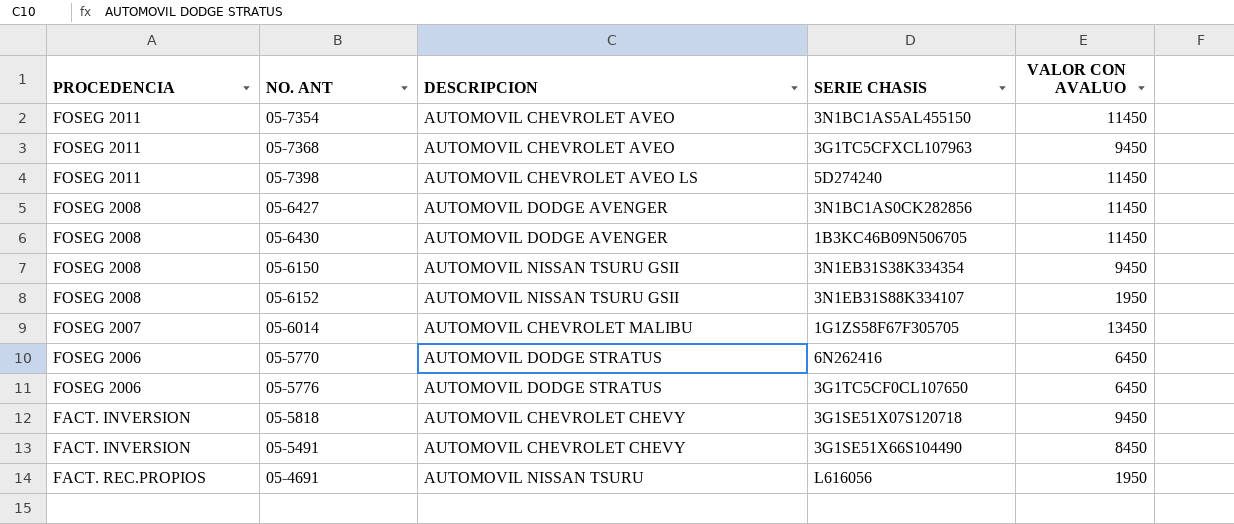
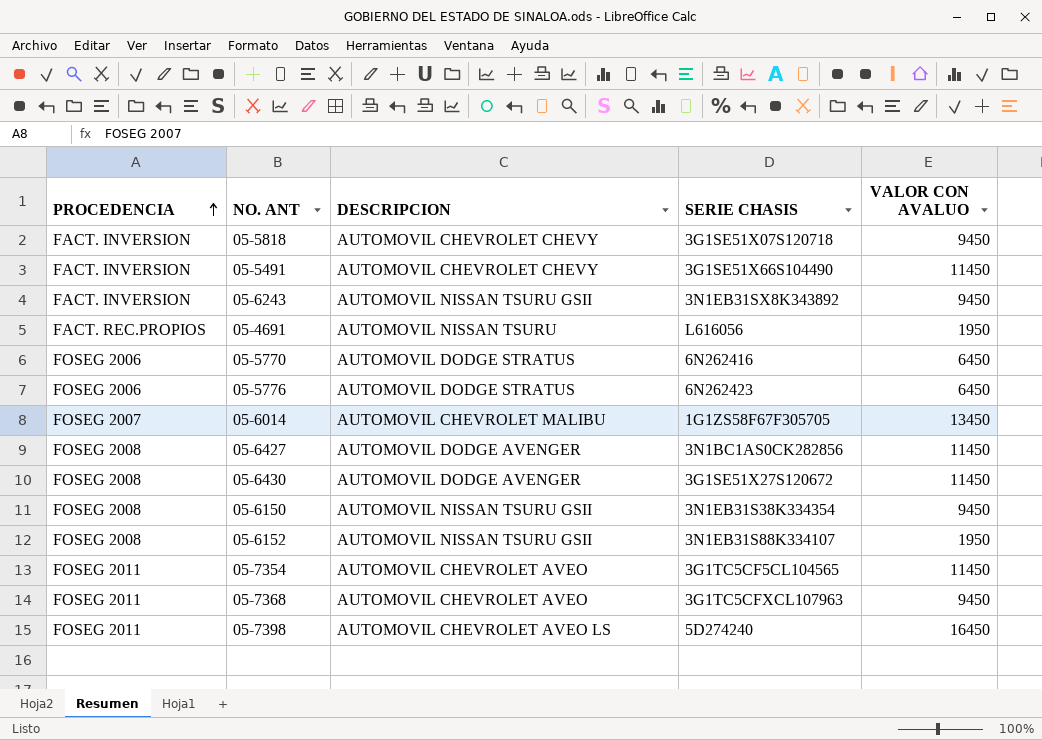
row order: none -> PROCEDENCIA ascending
05-5491 | VALOR CON AVALUO: 8450 -> 11450
row 05-6243: none -> FACT. INVERSION | AUTOMOVIL NISSAN TSURU GSII | 3N1EB31SX8K343892 | 9450
05-5776 | SERIE CHASIS: 3G1TC5CF0CL107650 -> 6N262423
05-6430 | SERIE CHASIS: 1B3KC46B09N506705 -> 3G1SE51X27S120672
05-7354 | SERIE CHASIS: 3N1BC1AS5AL455150 -> 3G1TC5CF5CL104565
05-7398 | VALOR CON AVALUO: 11450 -> 16450

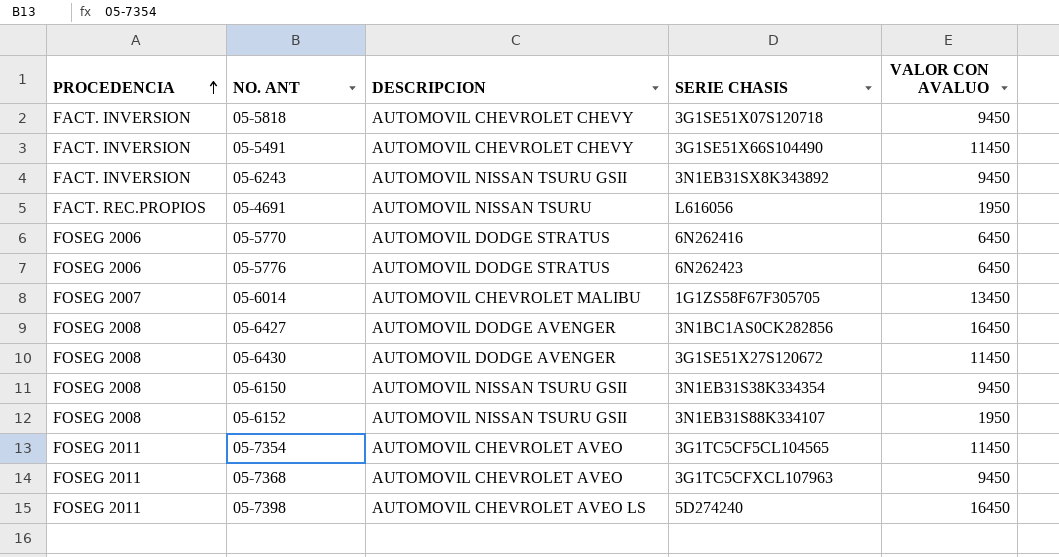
05-6427 | VALOR CON AVALUO: 11450 -> 16450

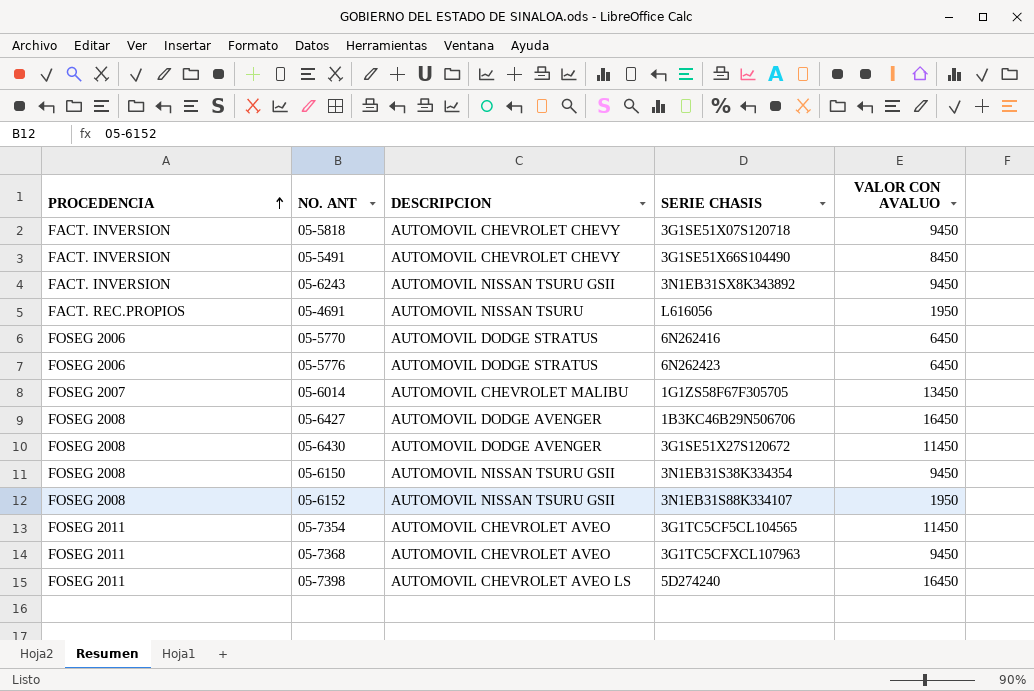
05-5491 | VALOR CON AVALUO: 11450 -> 8450
05-6427 | SERIE CHASIS: 3N1BC1AS0CK282856 -> 1B3KC46B29N506706

